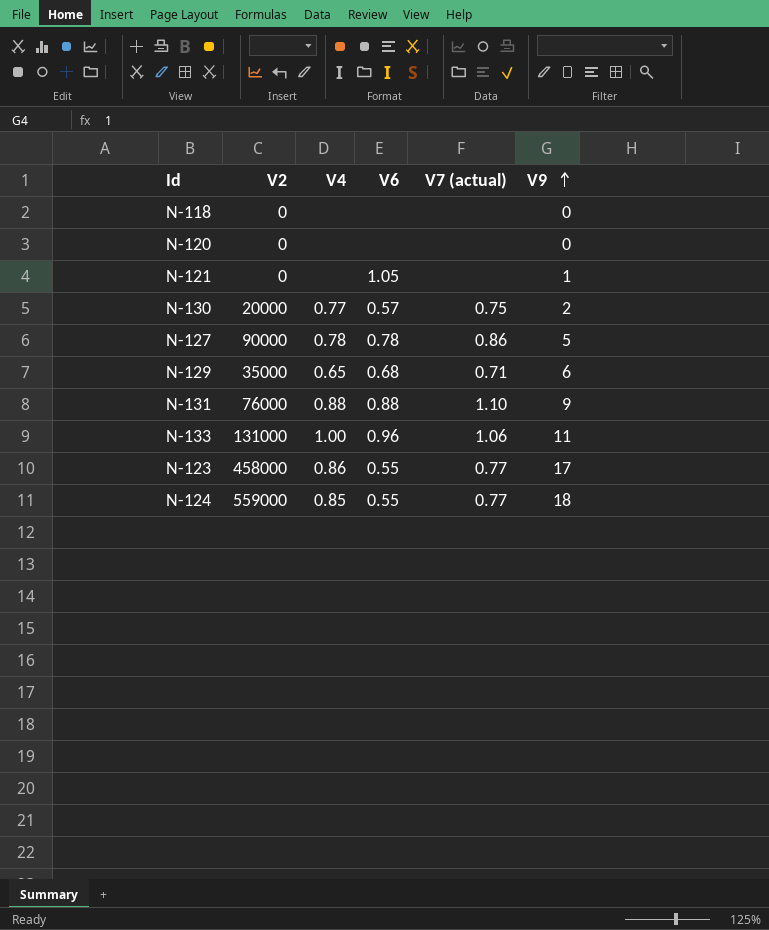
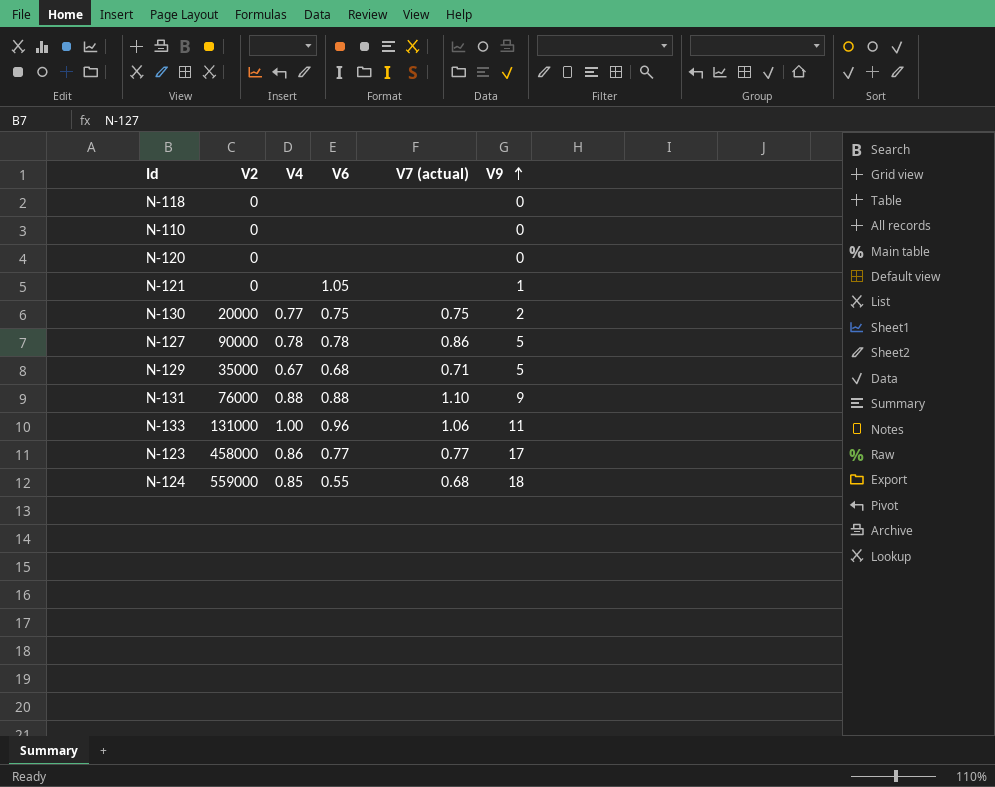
row N-110: none -> 0 | none | none | none | 0
N-130 | V6: 0.57 -> 0.75
N-129 | V4: 0.65 -> 0.67
N-129 | V9: 6 -> 5
N-123 | V6: 0.55 -> 0.77
N-124 | V7 (actual): 0.77 -> 0.68

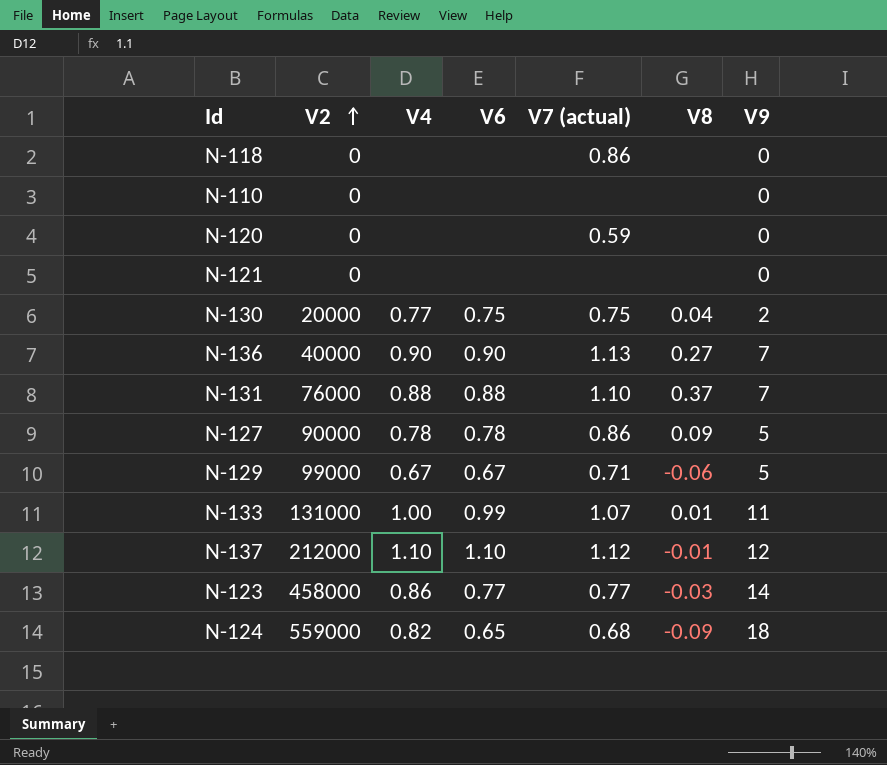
row order: V9 ascending -> V2 ascending
column V8 | position: none -> 6
N-118 | V7 (actual): none -> 0.86
N-120 | V7 (actual): none -> 0.59
N-121 | V6: 1.05 -> none
N-121 | V9: 1 -> 0
row N-136: none -> 40000 | 0.90 | 0.90 | 1.13 | 0.27 | 7
N-131 | V9: 9 -> 7
N-129 | V2: 35000 -> 99000
N-129 | V6: 0.68 -> 0.67
N-133 | V6: 0.96 -> 0.99
N-133 | V7 (actual): 1.06 -> 1.07
row N-137: none -> 212000 | 1.10 | 1.10 | 1.12 | -0.01 | 12
N-123 | V9: 17 -> 14
N-124 | V4: 0.85 -> 0.82
N-124 | V6: 0.55 -> 0.65

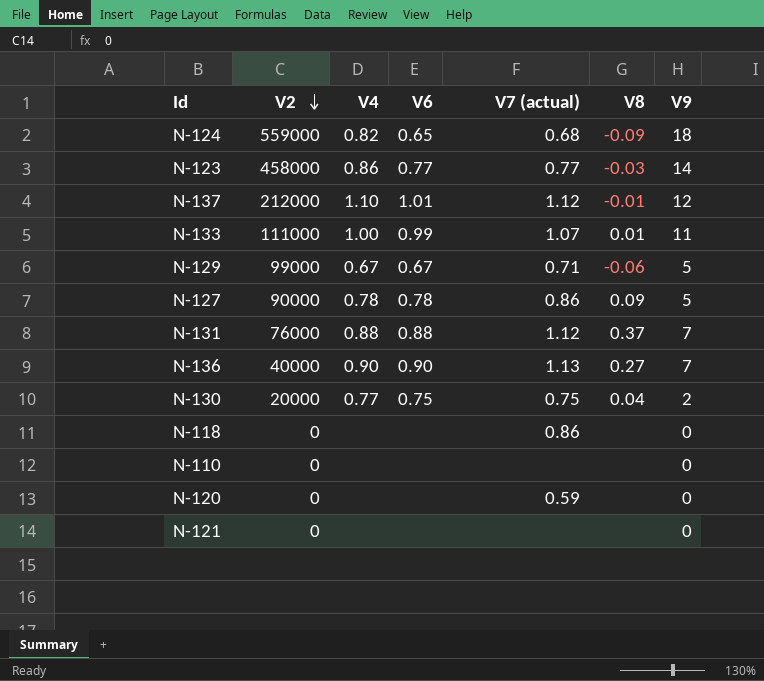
row order: V2 ascending -> V2 descending
N-137 | V6: 1.10 -> 1.01
N-133 | V2: 131000 -> 111000
N-131 | V7 (actual): 1.10 -> 1.12

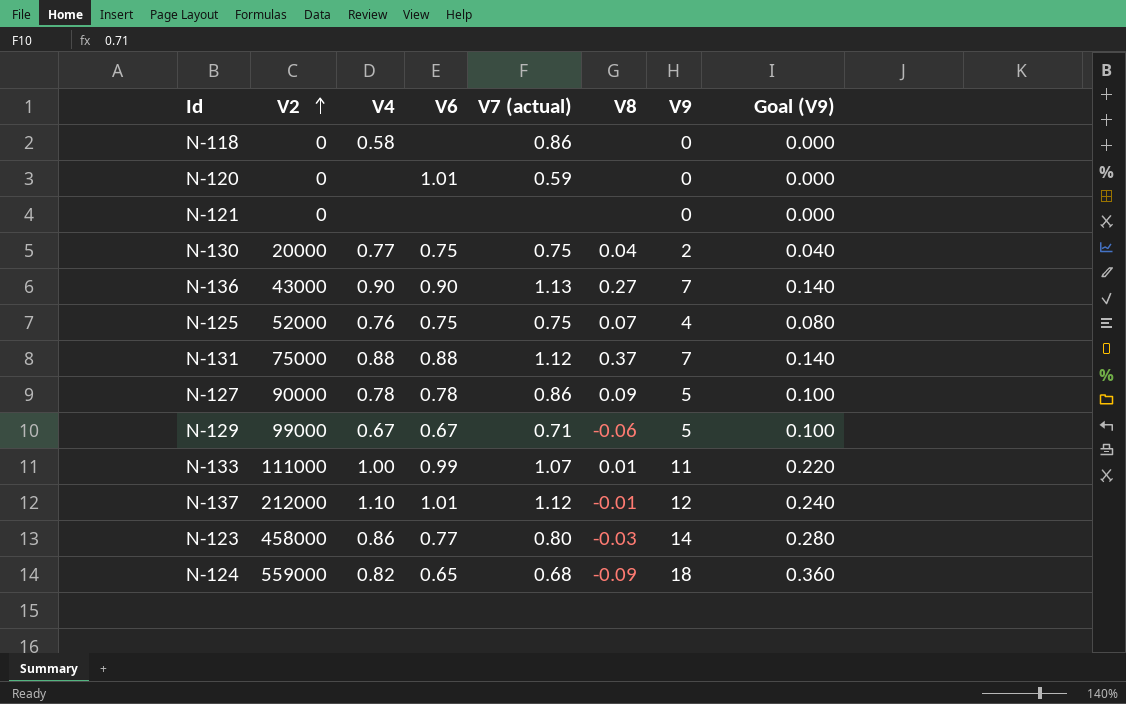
row order: V2 descending -> V2 ascending
column Goal (V9) | formula: none -> [V9] * 0.02
row N-110: 0 | none | none | none | none | 0 -> none
N-118 | V4: none -> 0.58
N-120 | V6: none -> 1.01
N-136 | V2: 40000 -> 43000
row N-125: none -> 52000 | 0.76 | 0.75 | 0.75 | 0.07 | 4 | 0.080
N-131 | V2: 76000 -> 75000
N-123 | V7 (actual): 0.77 -> 0.80

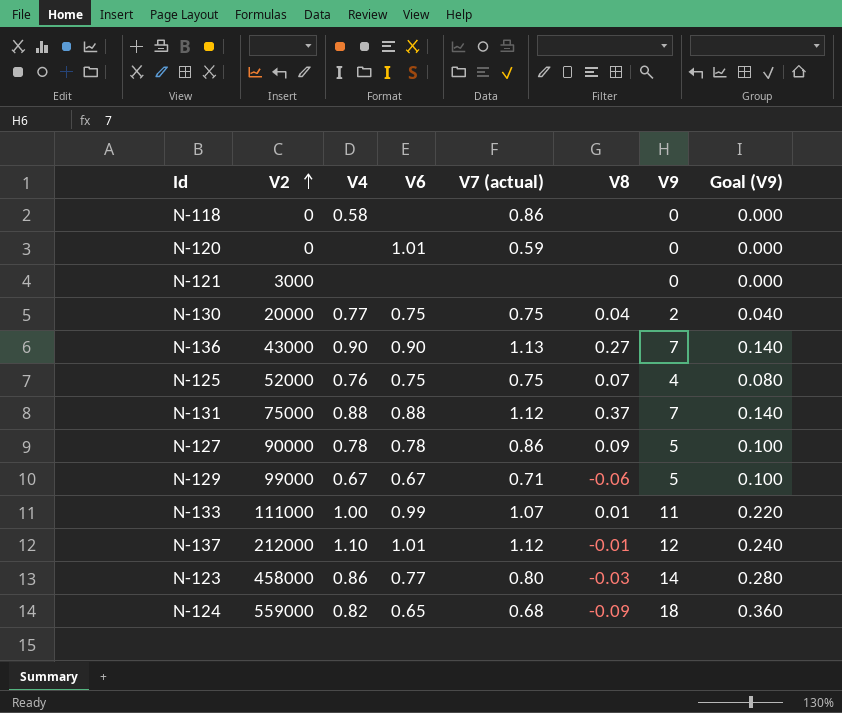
N-121 | V2: 0 -> 3000

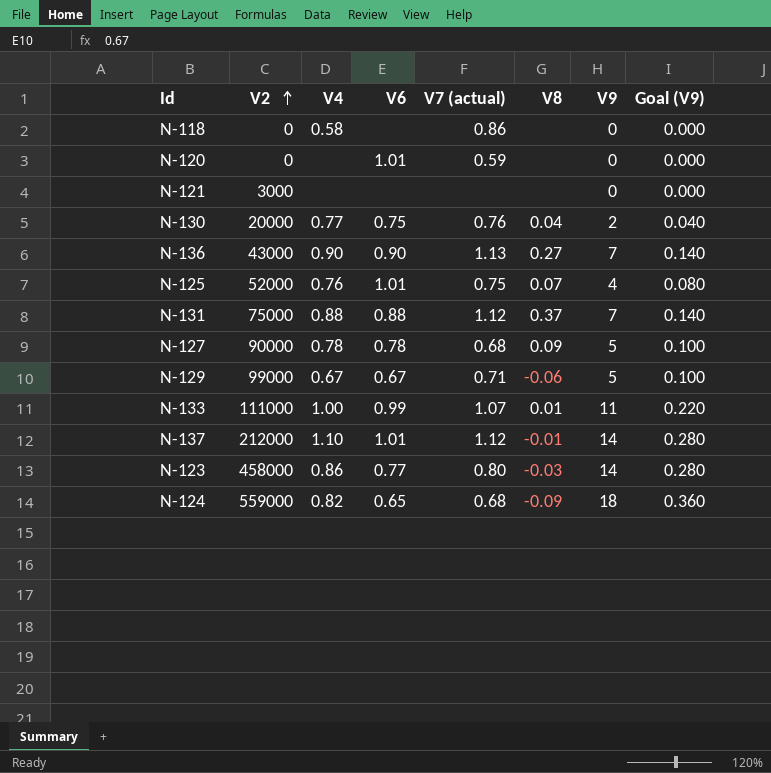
N-130 | V7 (actual): 0.75 -> 0.76
N-125 | V6: 0.75 -> 1.01
N-127 | V7 (actual): 0.86 -> 0.68
N-137 | V9: 12 -> 14
N-137 | Goal (V9): 0.240 -> 0.280

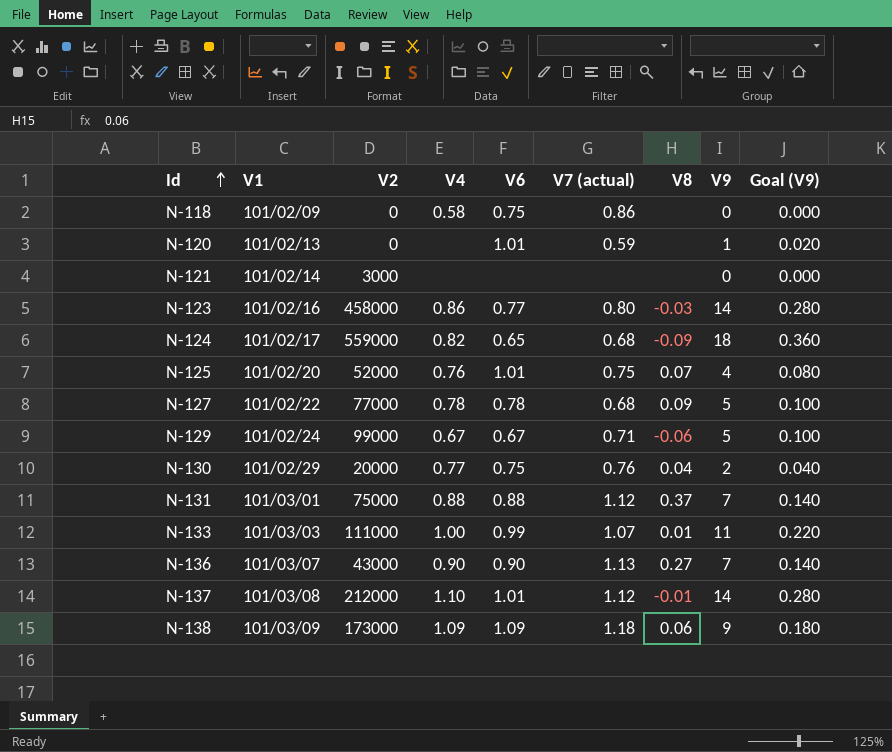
row order: V2 ascending -> Id ascending
column V1 | position: none -> 2
N-118 | V6: none -> 0.75
N-120 | V9: 0 -> 1
N-120 | Goal (V9): 0.000 -> 0.020
N-127 | V2: 90000 -> 77000
row N-138: none -> 101/03/09 | 173000 | 1.09 | 1.09 | 1.18 | 0.06 | 9 | 0.180

